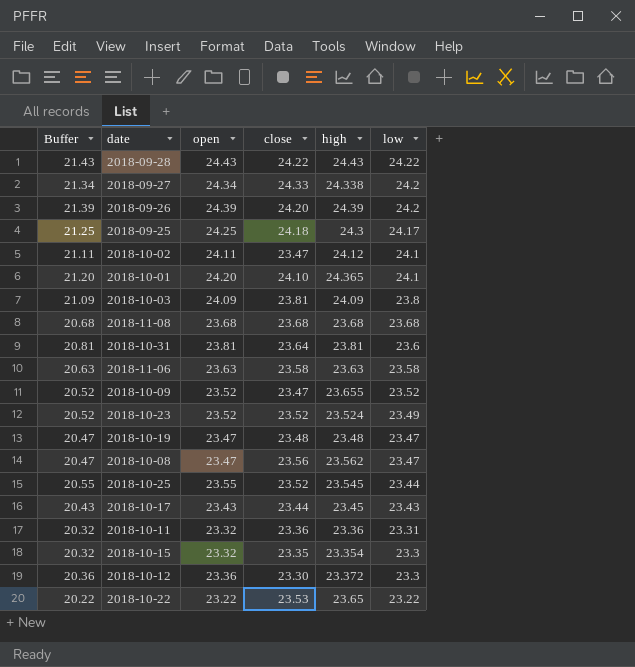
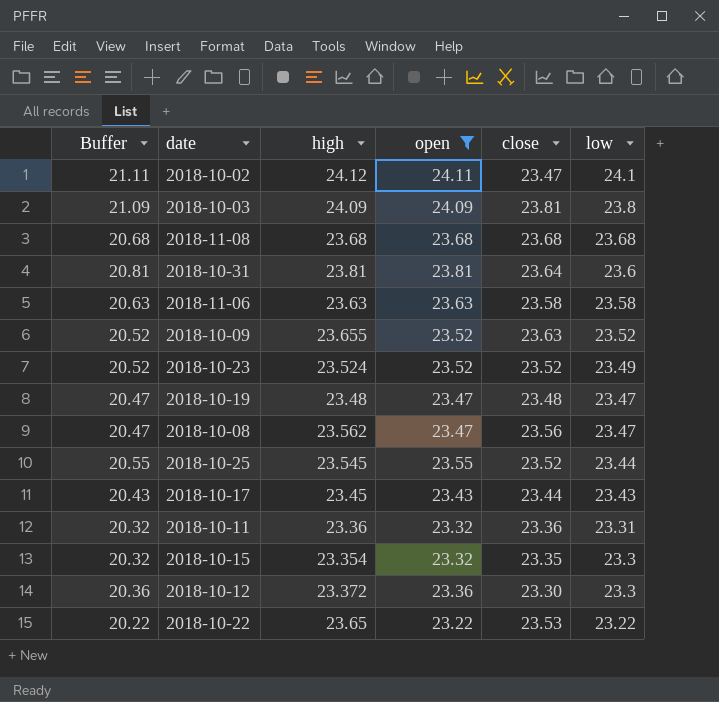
filter: none -> open <= 24.11
column high | position: 5 -> 3
2018-10-09 | close: 23.47 -> 23.63

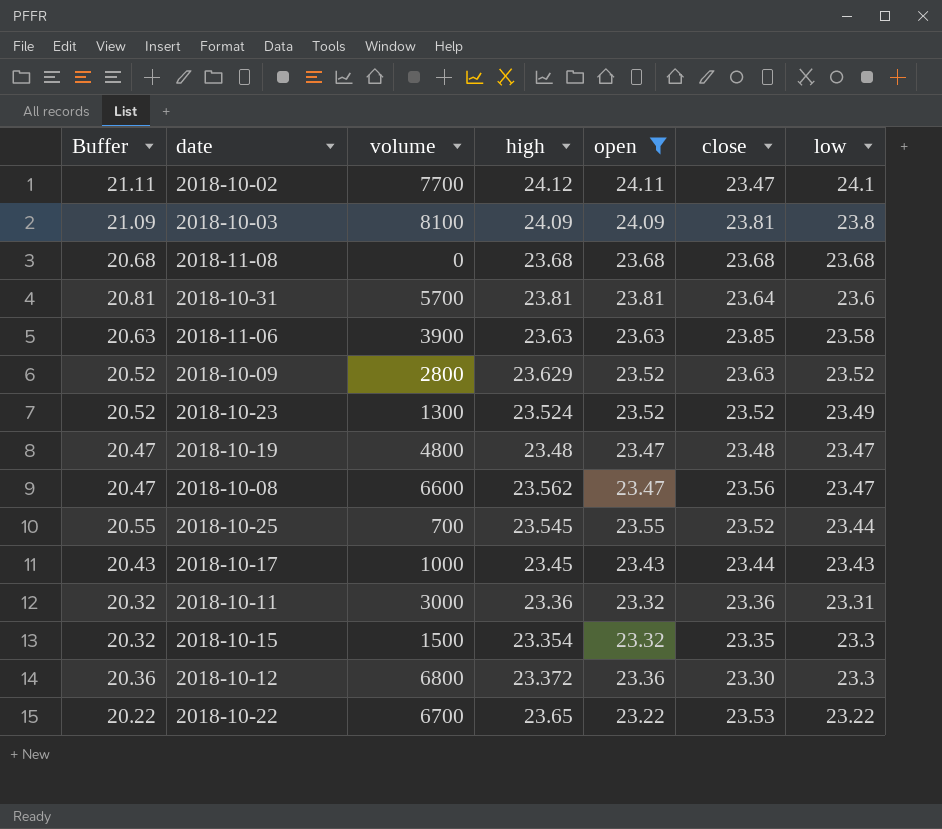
column volume | position: none -> 3
2018-11-06 | close: 23.58 -> 23.85
2018-10-09 | high: 23.655 -> 23.629

